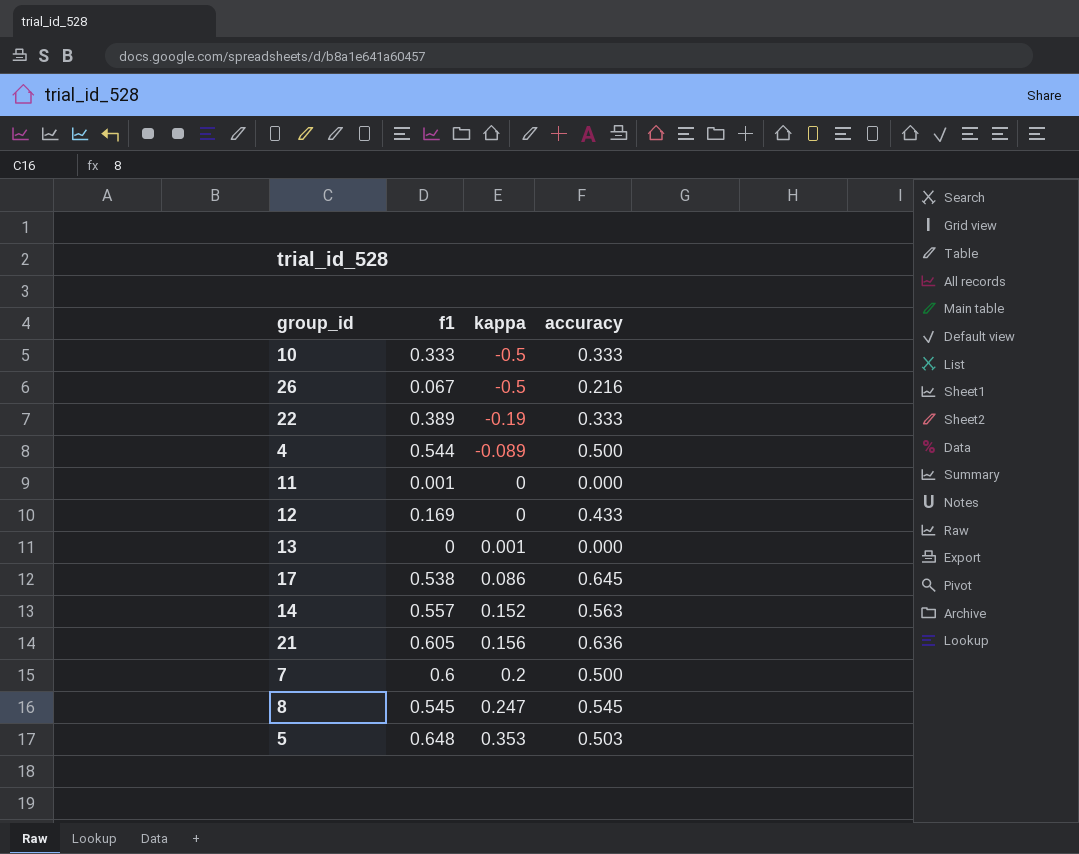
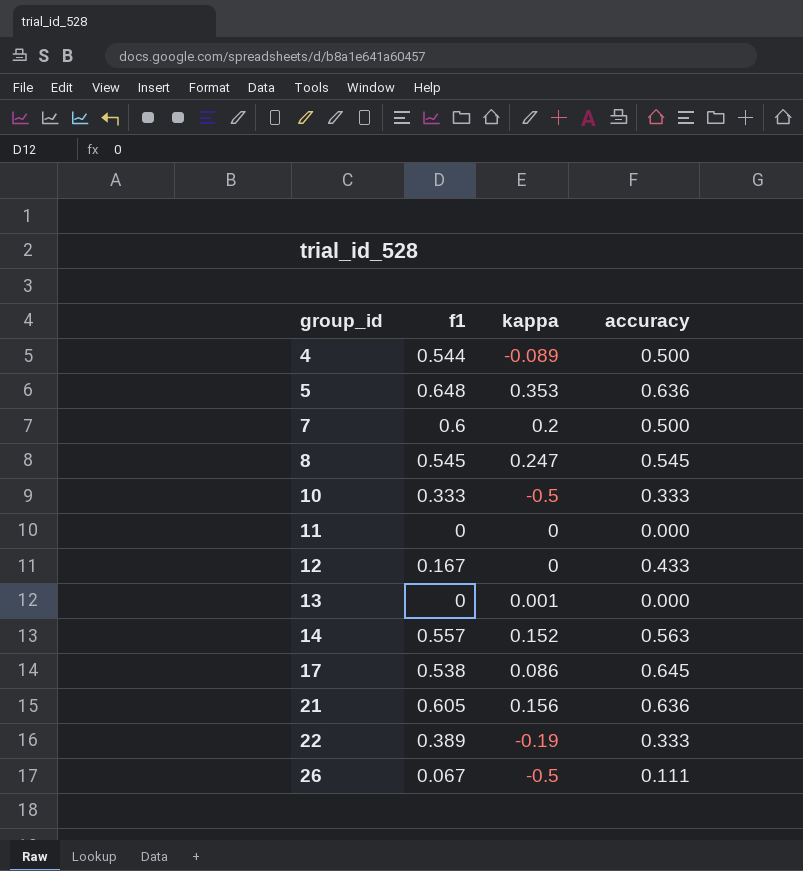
row order: kappa ascending -> group_id ascending
5 | accuracy: 0.503 -> 0.636
11 | f1: 0.001 -> 0
12 | f1: 0.169 -> 0.167
26 | accuracy: 0.216 -> 0.111

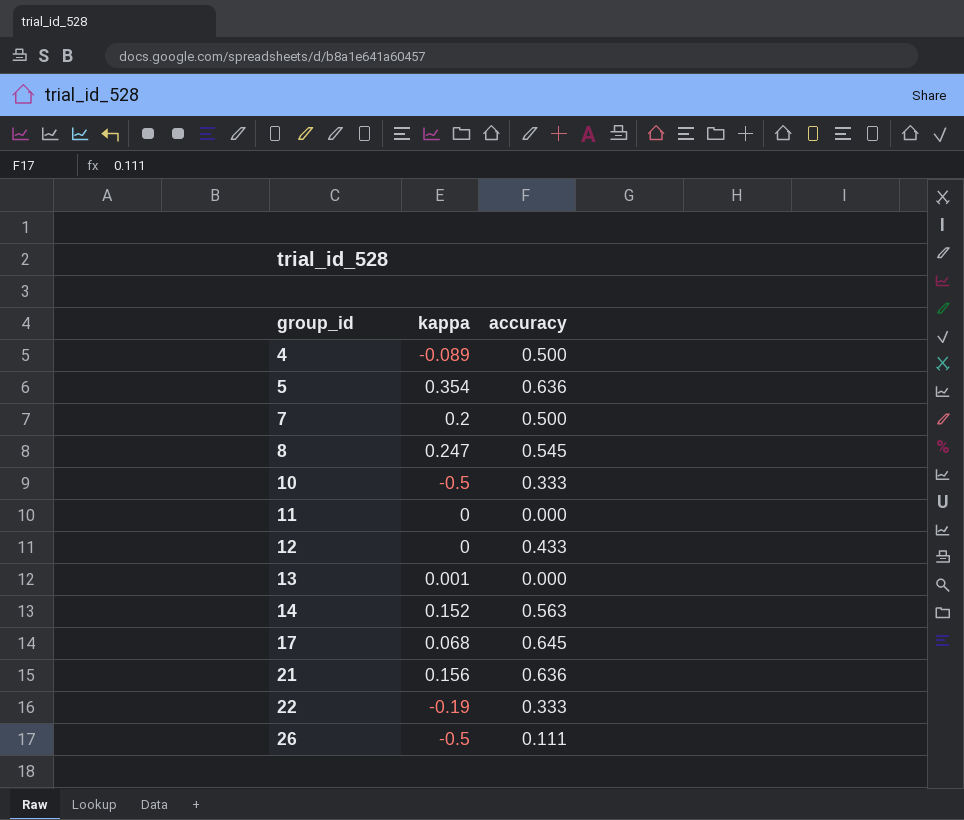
column f1 | position: 2 -> none
5 | kappa: 0.353 -> 0.354
17 | kappa: 0.086 -> 0.068

